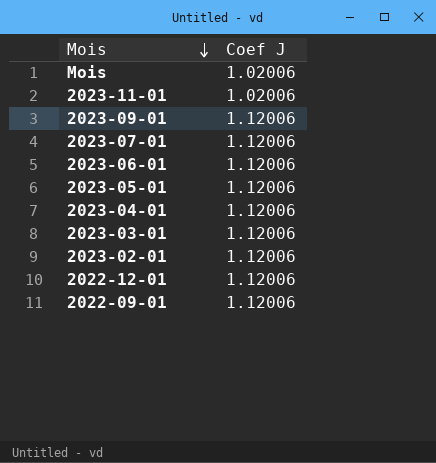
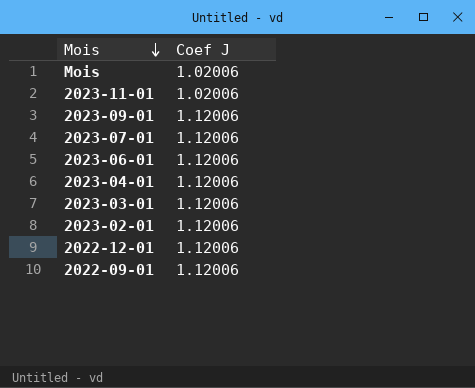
row 2023-05-01: 1.12006 -> none

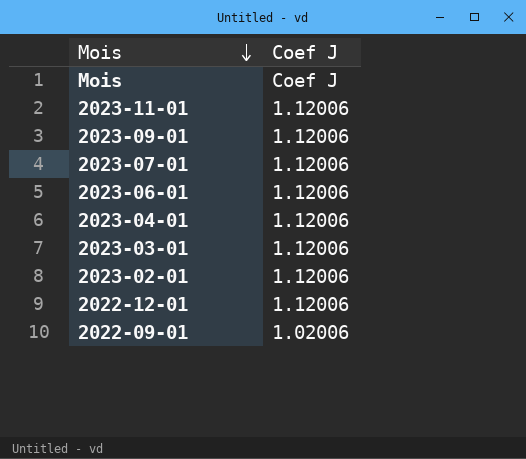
Mois | Coef J: 1.02006 -> Coef J
2023-11-01 | Coef J: 1.02006 -> 1.12006
2022-09-01 | Coef J: 1.12006 -> 1.02006

